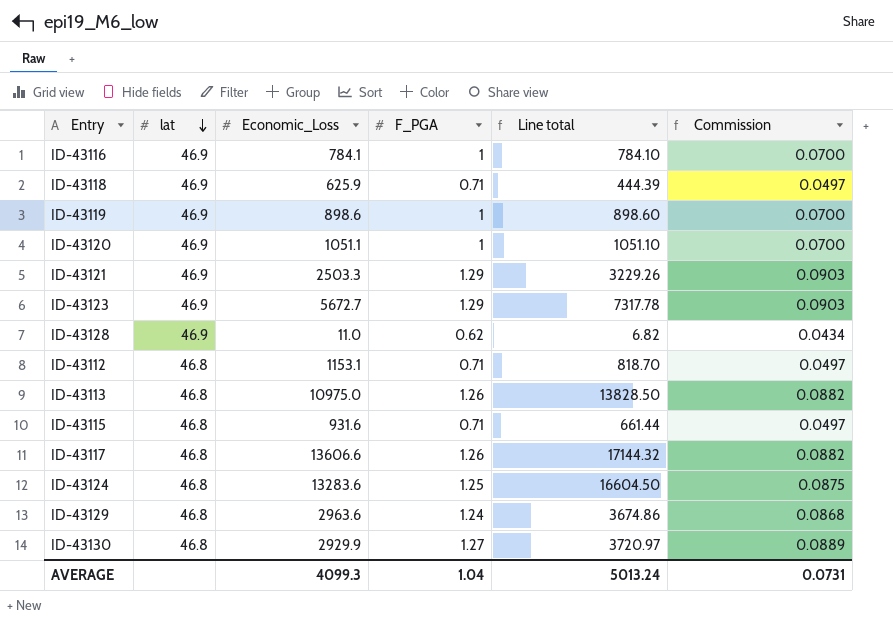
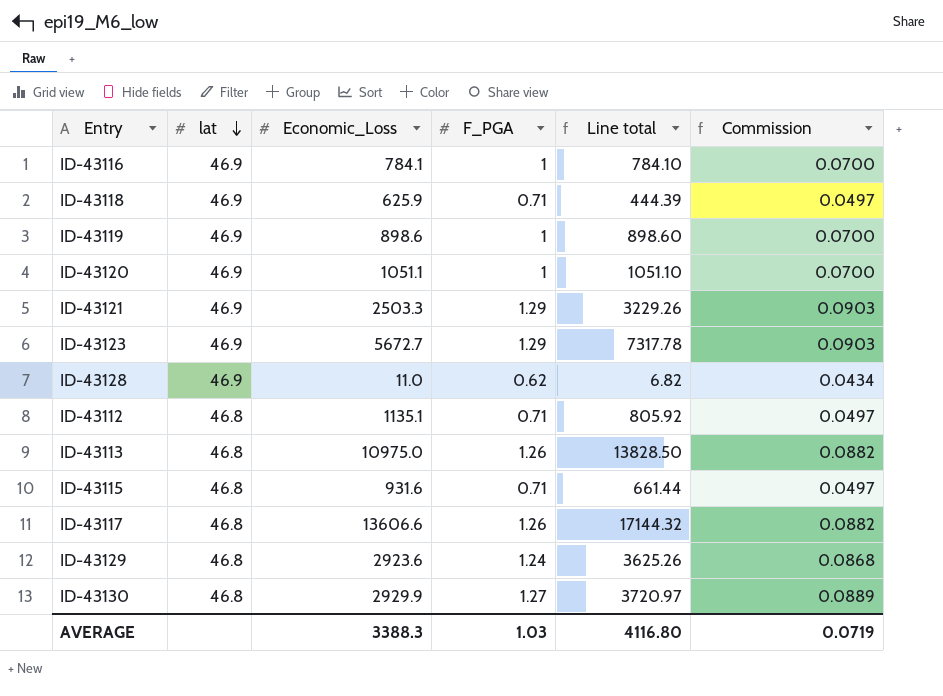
row ID-43124: 46.8 | 13283.6 | 1.25 | 16604.50 | 0.0875 -> none
ID-43112 | Economic_Loss: 1153.1 -> 1135.1
ID-43112 | Line total: 818.70 -> 805.92
ID-43129 | Economic_Loss: 2963.6 -> 2923.6
ID-43129 | Line total: 3674.86 -> 3625.26
AVERAGE | Economic_Loss: 4099.3 -> 3388.3
AVERAGE | F_PGA: 1.04 -> 1.03
AVERAGE | Line total: 5013.24 -> 4116.80
AVERAGE | Commission: 0.0731 -> 0.0719

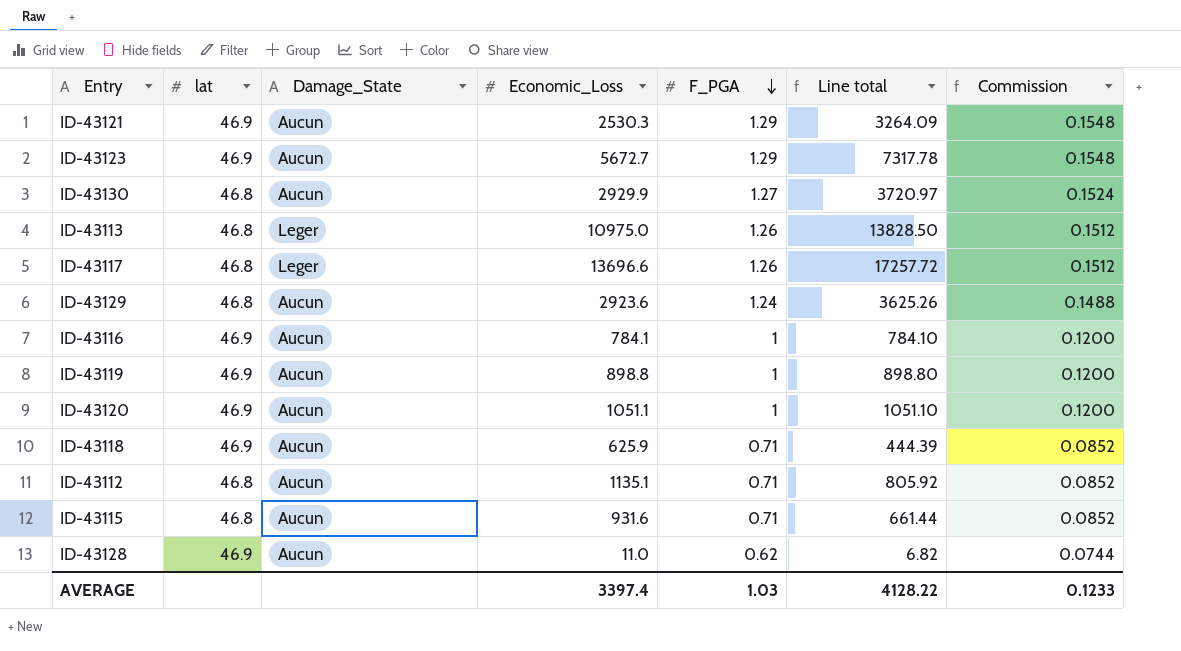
row order: lat descending -> F_PGA descending
column Damage_State | position: none -> 3
column Commission | formula: [F_PGA] * 0.07 -> [F_PGA] * 0.12
ID-43121 | Economic_Loss: 2503.3 -> 2530.3
ID-43121 | Line total: 3229.26 -> 3264.09
ID-43117 | Economic_Loss: 13606.6 -> 13696.6
ID-43117 | Line total: 17144.32 -> 17257.72
ID-43119 | Economic_Loss: 898.6 -> 898.8
ID-43119 | Line total: 898.60 -> 898.80
AVERAGE | Economic_Loss: 3388.3 -> 3397.4
AVERAGE | Line total: 4116.80 -> 4128.22
AVERAGE | Commission: 0.0719 -> 0.1233

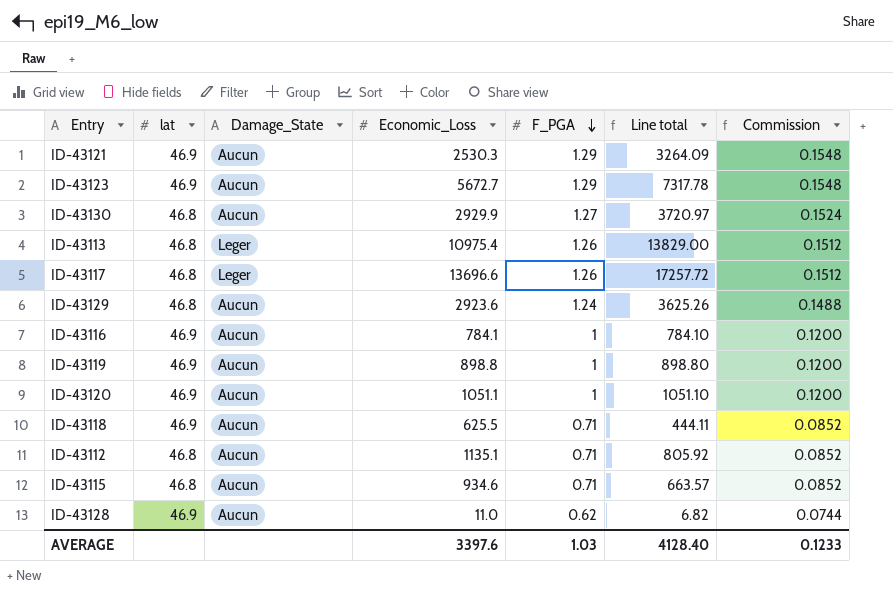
ID-43113 | Economic_Loss: 10975.0 -> 10975.4
ID-43113 | Line total: 13828.50 -> 13829.00
ID-43118 | Economic_Loss: 625.9 -> 625.5
ID-43118 | Line total: 444.39 -> 444.11
ID-43115 | Economic_Loss: 931.6 -> 934.6
ID-43115 | Line total: 661.44 -> 663.57
AVERAGE | Economic_Loss: 3397.4 -> 3397.6
AVERAGE | Line total: 4128.22 -> 4128.40

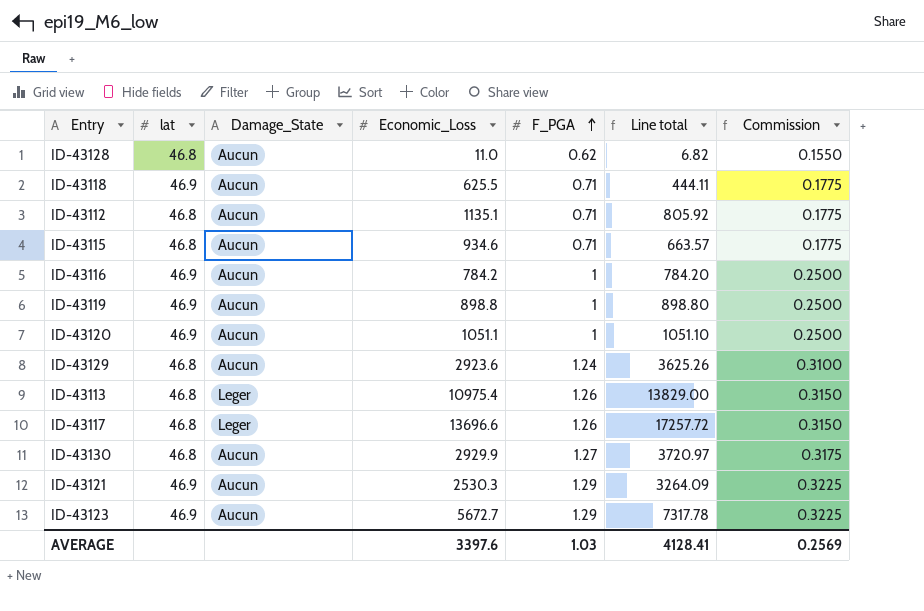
row order: F_PGA descending -> F_PGA ascending
column Commission | formula: [F_PGA] * 0.12 -> [F_PGA] * 0.25
ID-43128 | lat: 46.9 -> 46.8
ID-43116 | Economic_Loss: 784.1 -> 784.2
ID-43116 | Line total: 784.10 -> 784.20
AVERAGE | Line total: 4128.40 -> 4128.41
AVERAGE | Commission: 0.1233 -> 0.2569

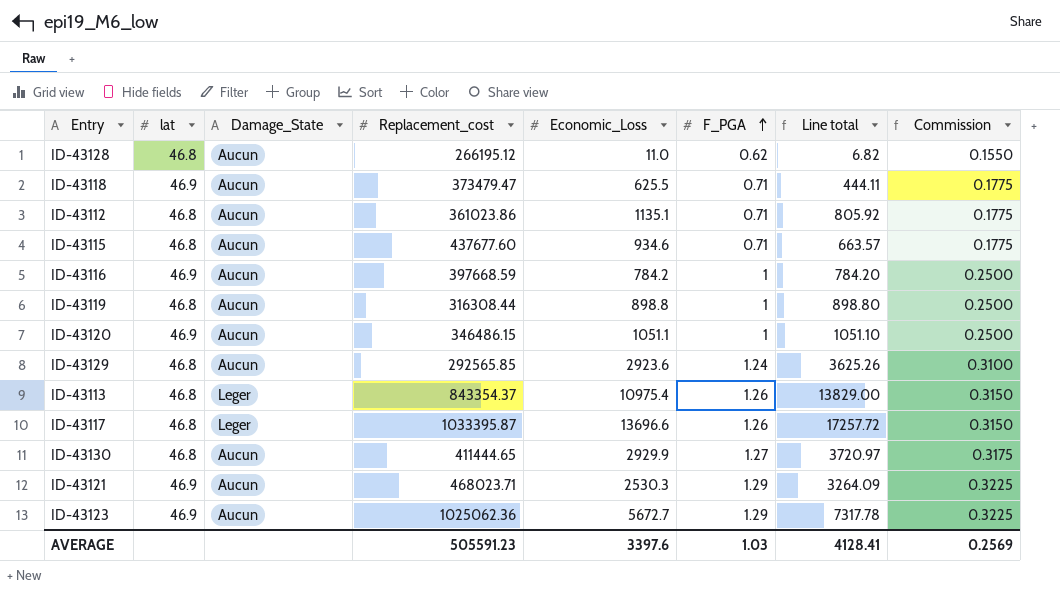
column Replacement_cost | position: none -> 4
ID-43119 | lat: 46.9 -> 46.8

